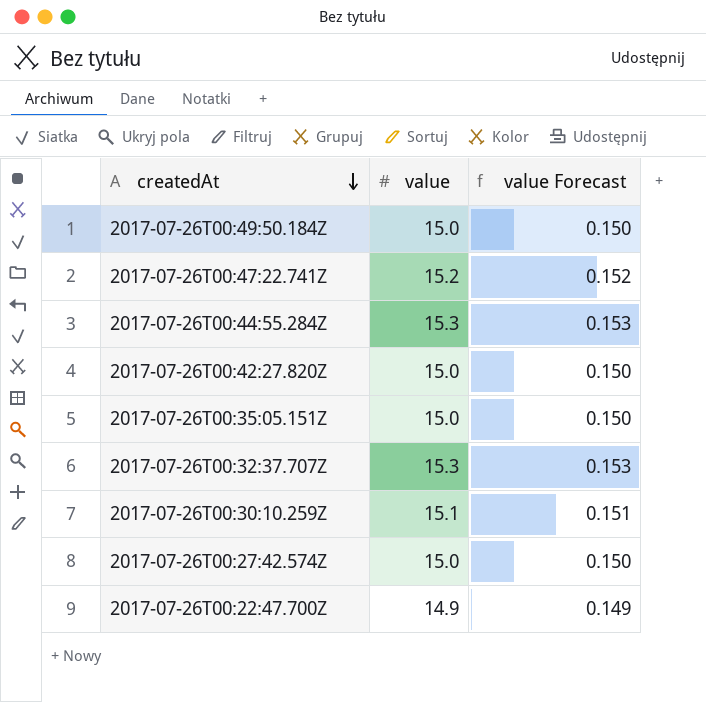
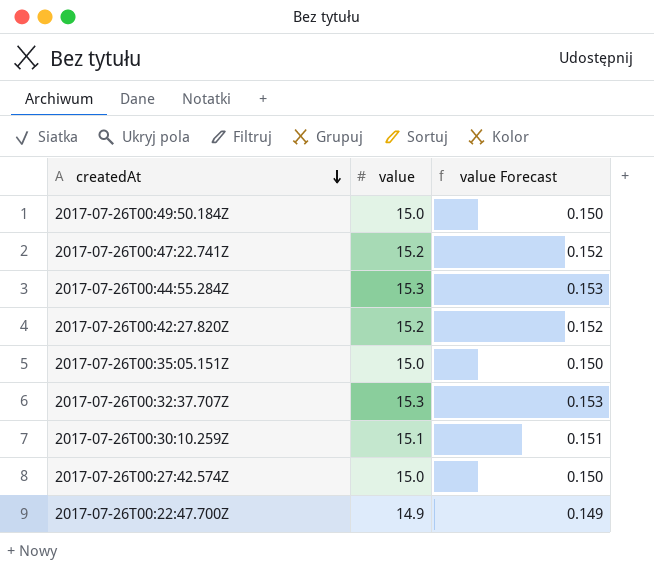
2017-07-26T00:42:27.820Z | value: 15.0 -> 15.2
2017-07-26T00:42:27.820Z | value Forecast: 0.150 -> 0.152

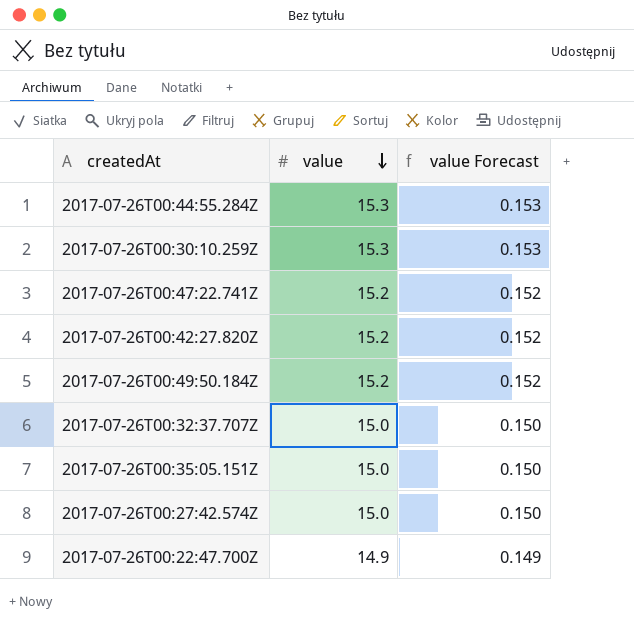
row order: createdAt descending -> value descending
2017-07-26T00:30:10.259Z | value: 15.1 -> 15.3
2017-07-26T00:30:10.259Z | value Forecast: 0.151 -> 0.153
2017-07-26T00:49:50.184Z | value: 15.0 -> 15.2
2017-07-26T00:49:50.184Z | value Forecast: 0.150 -> 0.152
2017-07-26T00:32:37.707Z | value: 15.3 -> 15.0
2017-07-26T00:32:37.707Z | value Forecast: 0.153 -> 0.150

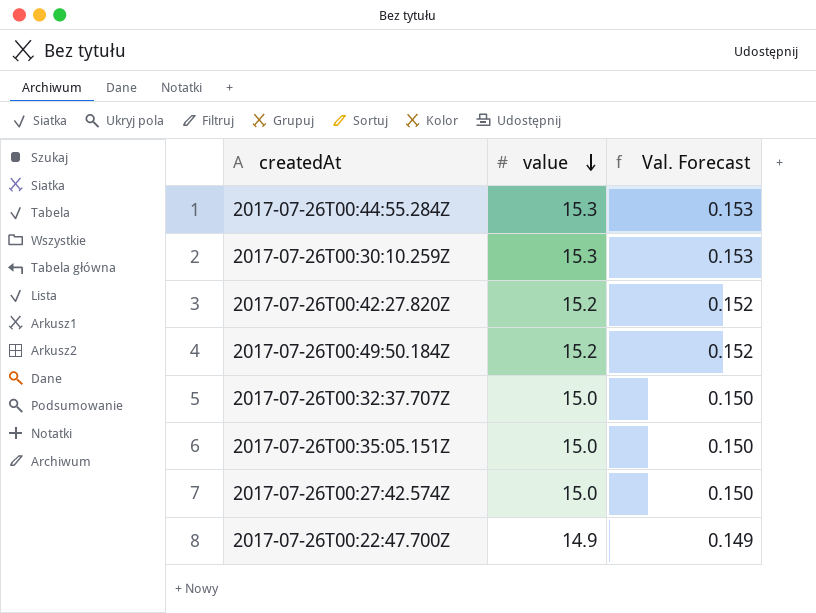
column name: value Forecast -> Val. Forecast
row 2017-07-26T00:47:22.741Z: 15.2 | 0.152 -> none

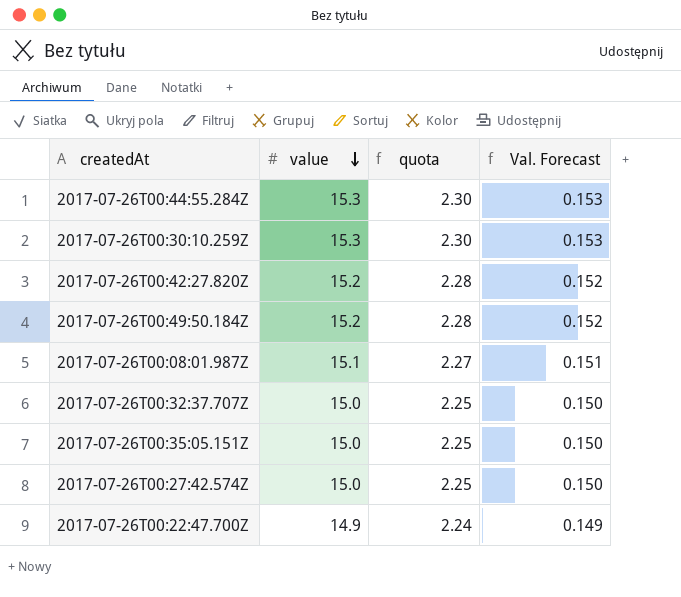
column quota | formula: none -> [value] * 0.15
row 2017-07-26T00:08:01.987Z: none -> 15.1 | 2.27 | 0.151

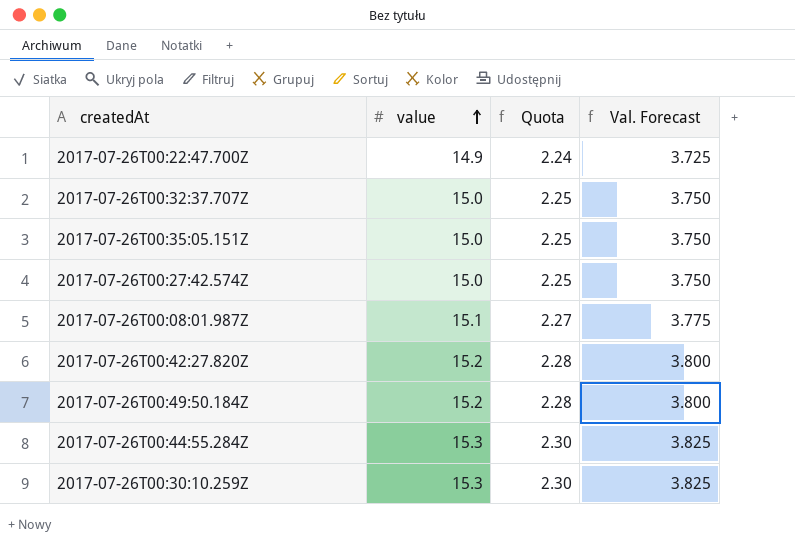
row order: value descending -> value ascending
column name: quota -> Quota
column Val. Forecast | formula: [value] * 0.01 -> [value] * 0.25

